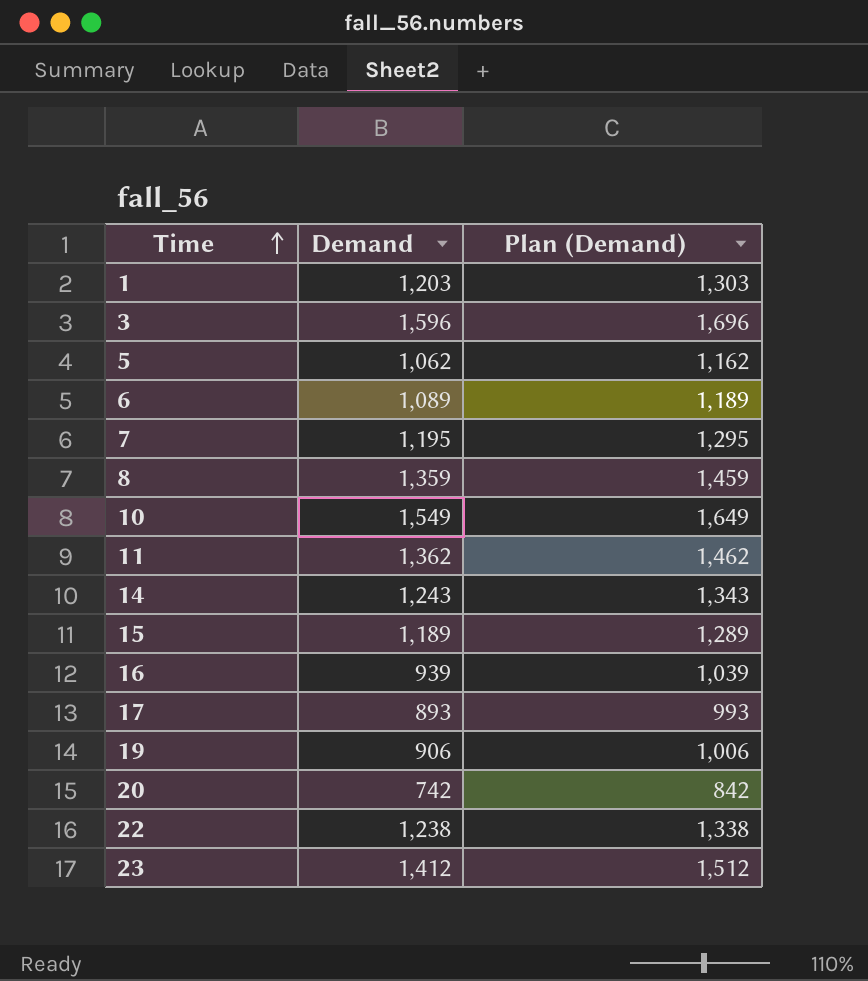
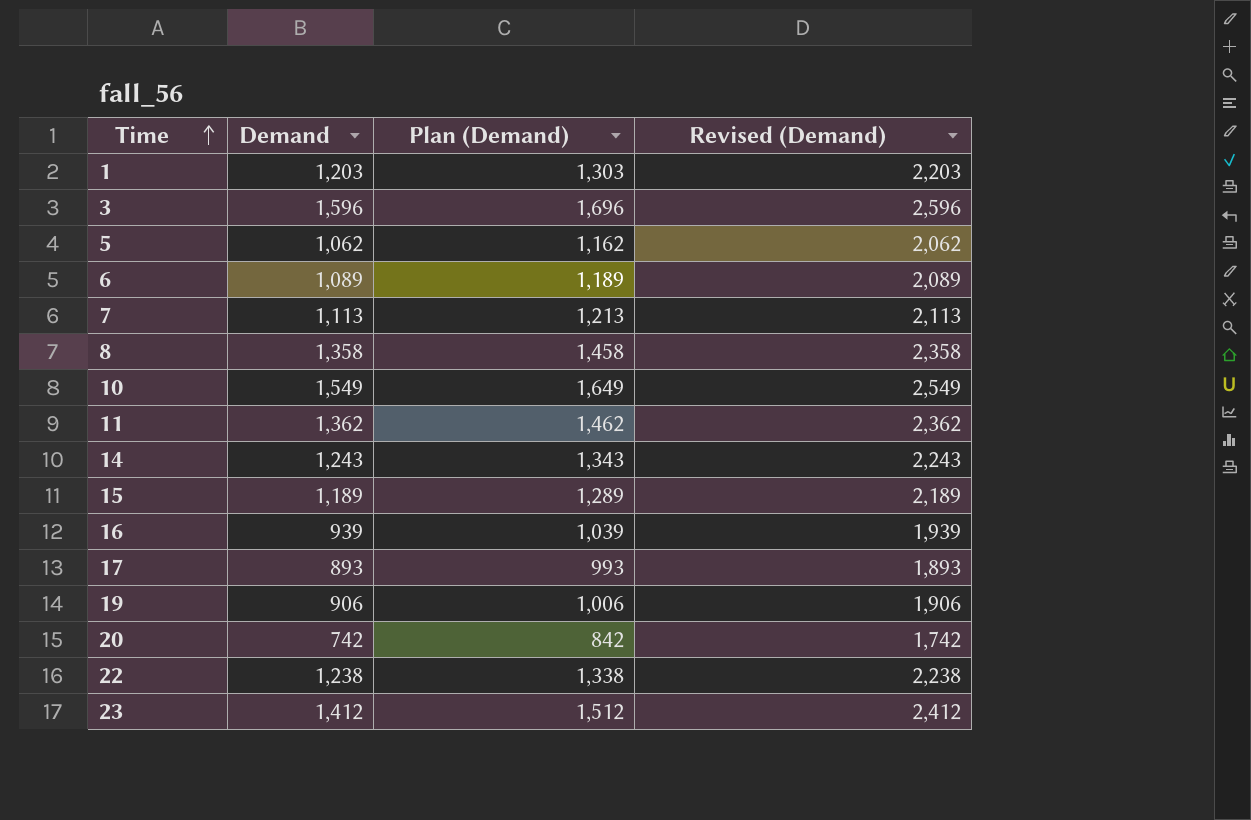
column Revised (Demand) | formula: none -> [Demand] + 1000
7 | Demand: 1,195 -> 1,113
7 | Plan (Demand): 1,295 -> 1,213
8 | Demand: 1,359 -> 1,358
8 | Plan (Demand): 1,459 -> 1,458

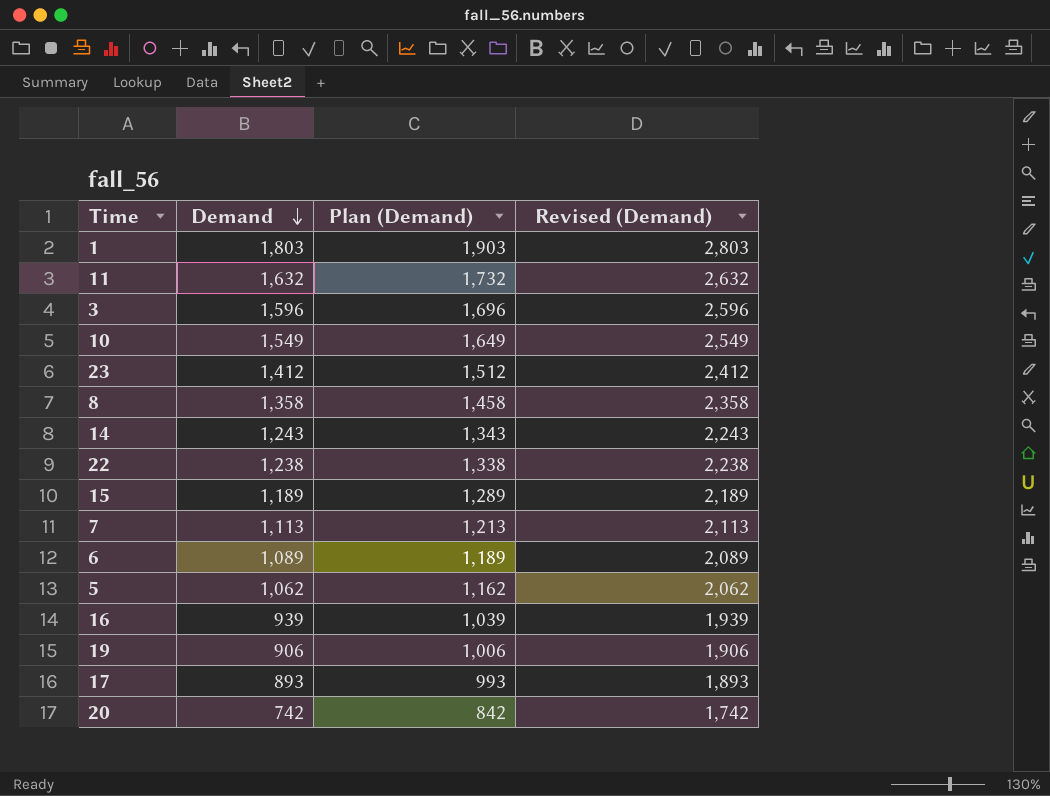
row order: Time ascending -> Demand descending
1 | Demand: 1,203 -> 1,803
1 | Plan (Demand): 1,303 -> 1,903
1 | Revised (Demand): 2,203 -> 2,803
11 | Demand: 1,362 -> 1,632
11 | Plan (Demand): 1,462 -> 1,732
11 | Revised (Demand): 2,362 -> 2,632

